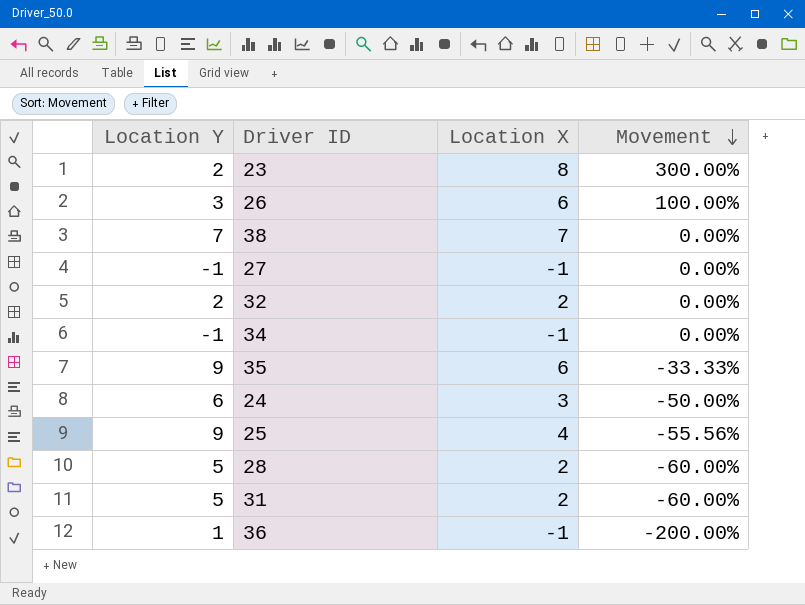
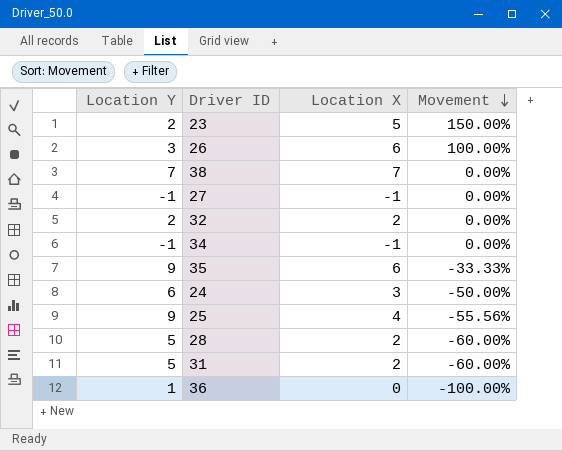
23 | Location X: 8 -> 5
23 | Movement: 300.00% -> 150.00%
36 | Location X: -1 -> 0
36 | Movement: -200.00% -> -100.00%

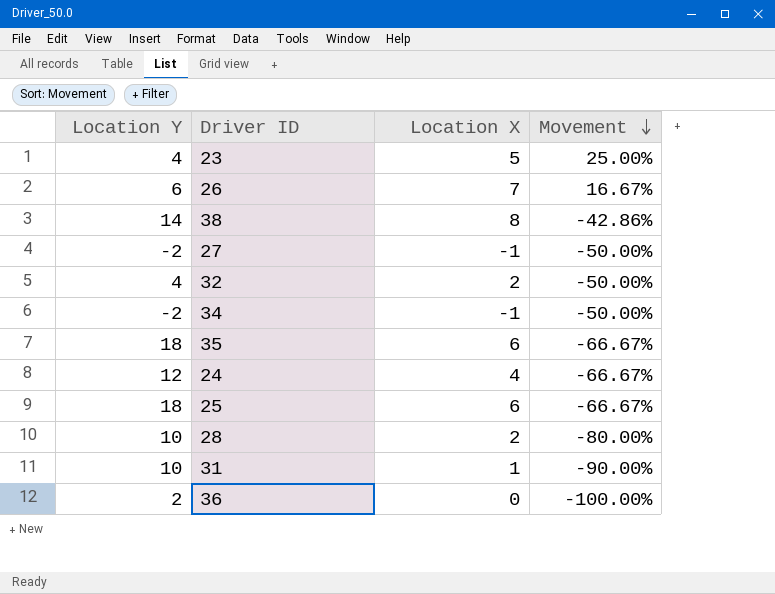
23 | Location Y: 2 -> 4
23 | Movement: 150.00% -> 25.00%
26 | Location Y: 3 -> 6
26 | Location X: 6 -> 7
26 | Movement: 100.00% -> 16.67%
38 | Location Y: 7 -> 14
38 | Location X: 7 -> 8
38 | Movement: 0.00% -> -42.86%
27 | Location Y: -1 -> -2
27 | Movement: 0.00% -> -50.00%
32 | Location Y: 2 -> 4
32 | Movement: 0.00% -> -50.00%
34 | Location Y: -1 -> -2
34 | Movement: 0.00% -> -50.00%
35 | Location Y: 9 -> 18
35 | Movement: -33.33% -> -66.67%
24 | Location Y: 6 -> 12
24 | Location X: 3 -> 4
24 | Movement: -50.00% -> -66.67%
25 | Location Y: 9 -> 18
25 | Location X: 4 -> 6
25 | Movement: -55.56% -> -66.67%
28 | Location Y: 5 -> 10
28 | Movement: -60.00% -> -80.00%
31 | Location Y: 5 -> 10
31 | Location X: 2 -> 1
31 | Movement: -60.00% -> -90.00%
36 | Location Y: 1 -> 2

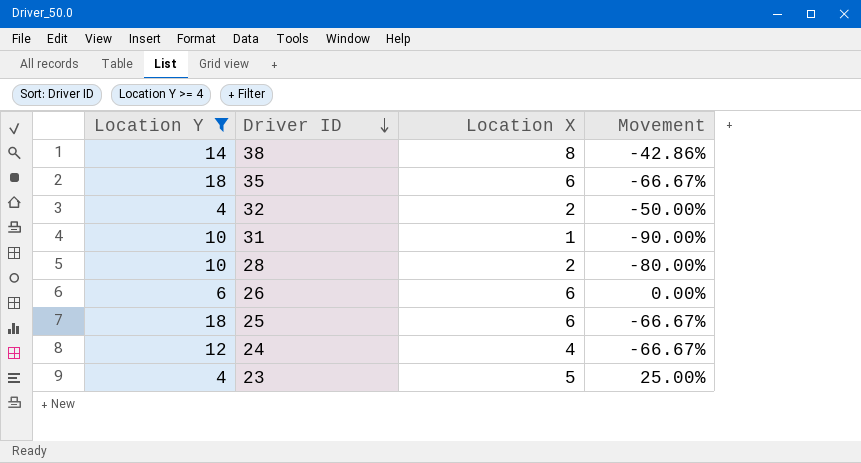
filter: none -> Location Y >= 4
row order: Movement descending -> Driver ID descending
26 | Location X: 7 -> 6
26 | Movement: 16.67% -> 0.00%

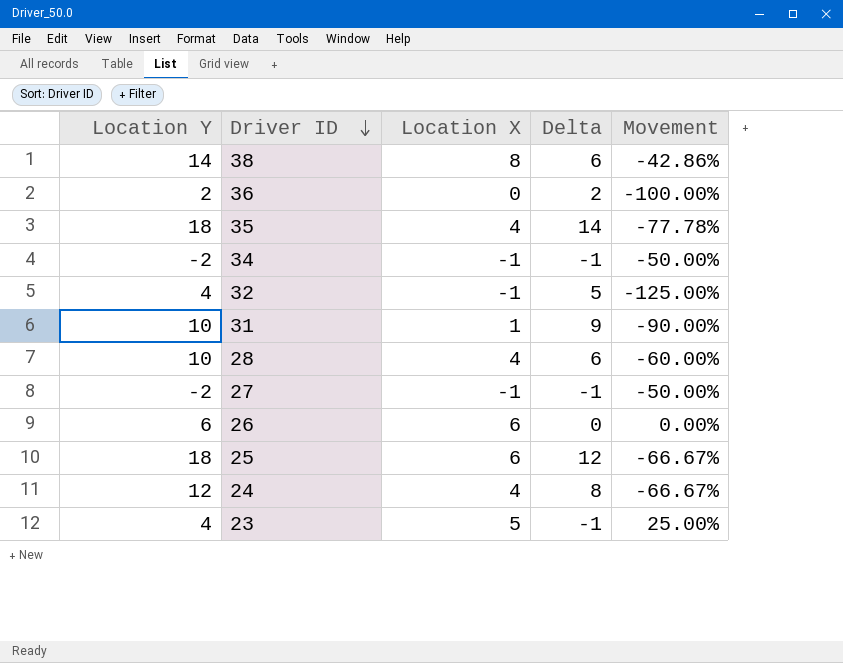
filter: Location Y >= 4 -> none
column Delta | formula: none -> [Location Y] - [Location X]
35 | Location X: 6 -> 4
35 | Movement: -66.67% -> -77.78%
32 | Location X: 2 -> -1
32 | Movement: -50.00% -> -125.00%
28 | Location X: 2 -> 4
28 | Movement: -80.00% -> -60.00%

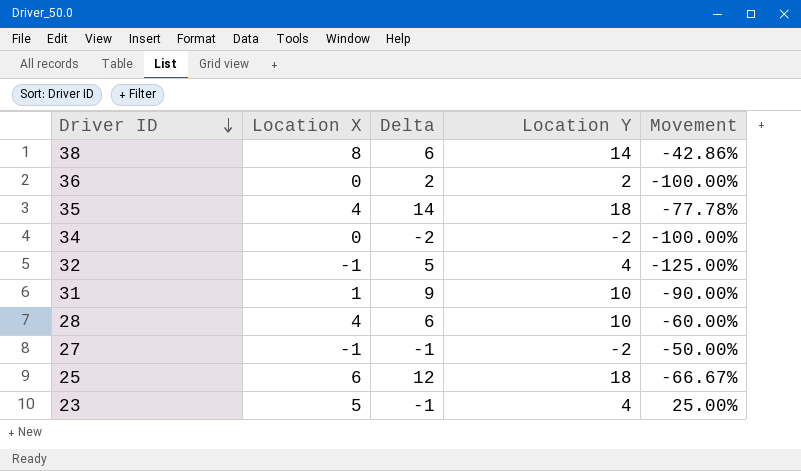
column Location Y | position: 1 -> 4
row 26: 6 | 6 | 0 | 0.00% -> none
row 24: 12 | 4 | 8 | -66.67% -> none
34 | Location X: -1 -> 0
34 | Delta: -1 -> -2
34 | Movement: -50.00% -> -100.00%

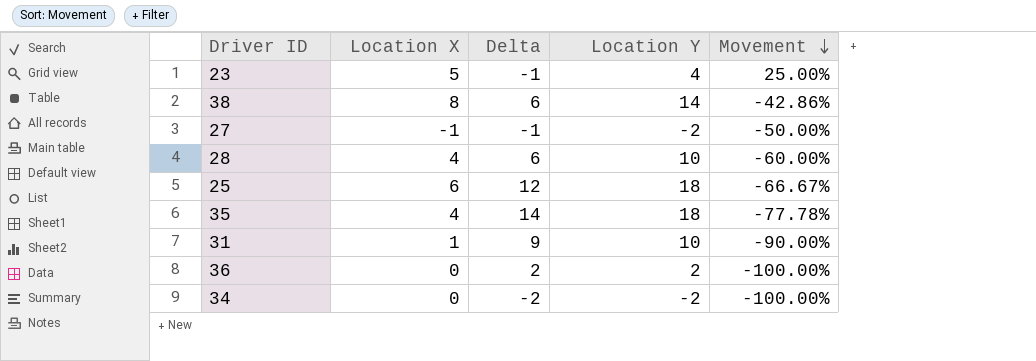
row order: Driver ID descending -> Movement descending
row 32: -1 | 5 | 4 | -125.00% -> none

